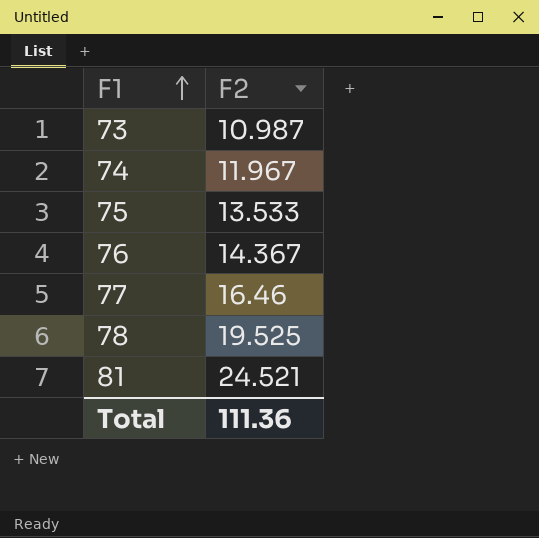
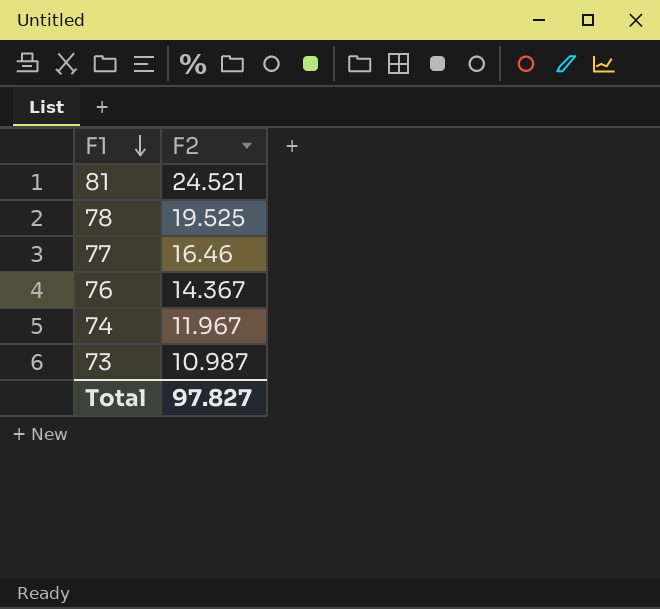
row order: F1 ascending -> F1 descending
row 75: 13.533 -> none
Total | F2: 111.36 -> 97.827

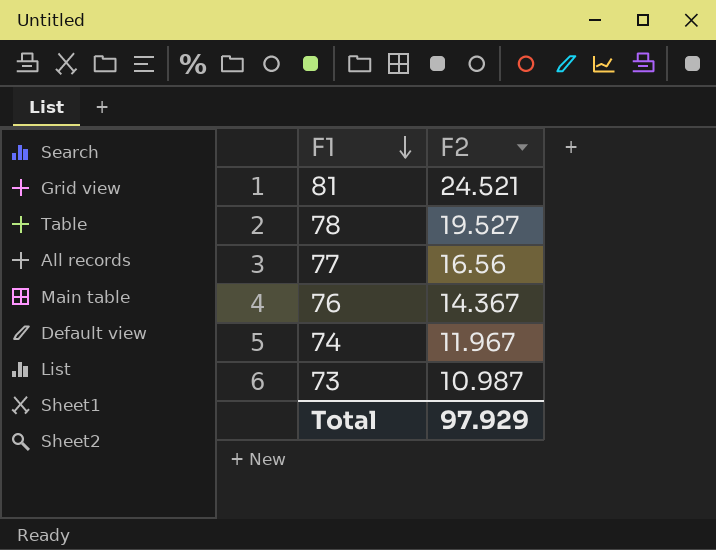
78 | F2: 19.525 -> 19.527
77 | F2: 16.46 -> 16.56
Total | F2: 97.827 -> 97.929

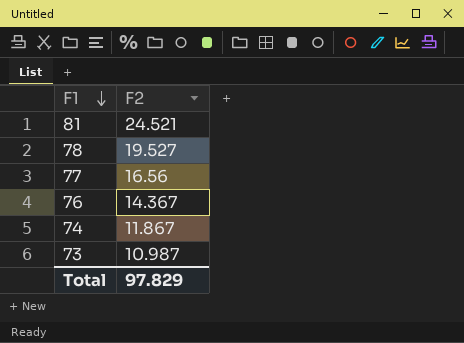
74 | F2: 11.967 -> 11.867
Total | F2: 97.929 -> 97.829

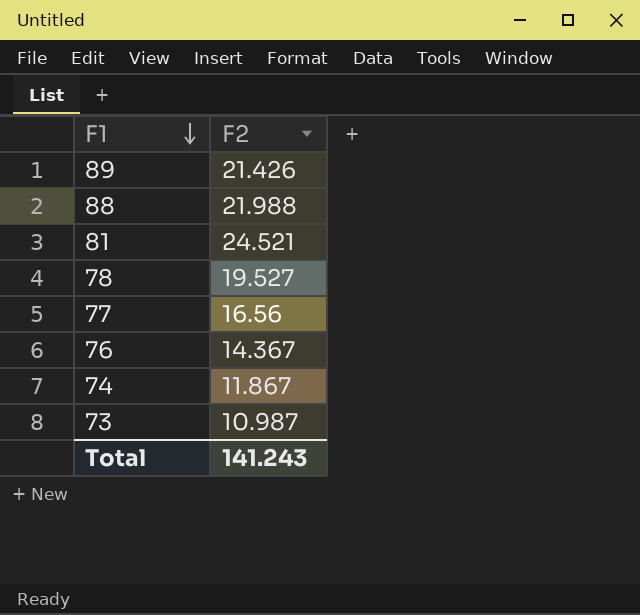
row 89: none -> 21.426
row 88: none -> 21.988
Total | F2: 97.829 -> 141.243

